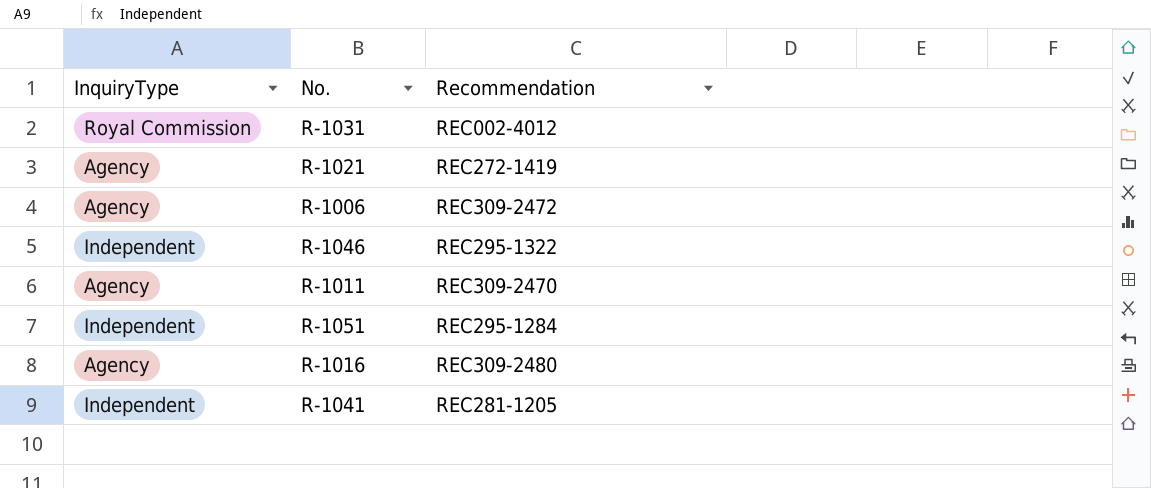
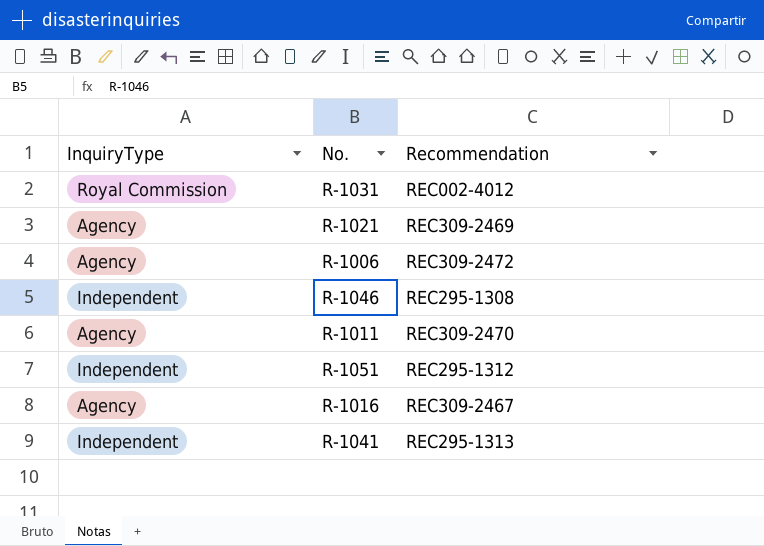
R-1021 | Recommendation: REC272-1419 -> REC309-2469
R-1046 | Recommendation: REC295-1322 -> REC295-1308
R-1051 | Recommendation: REC295-1284 -> REC295-1312
R-1016 | Recommendation: REC309-2480 -> REC309-2467
R-1041 | Recommendation: REC281-1205 -> REC295-1313

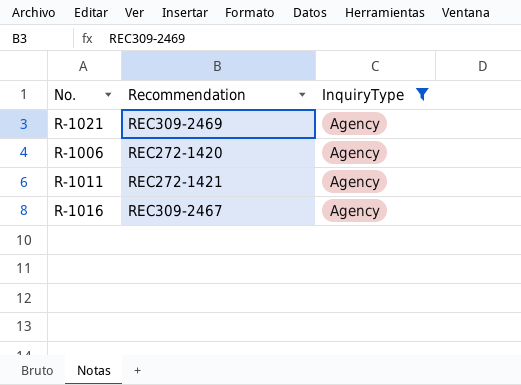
filter: none -> InquiryType = Agency
column InquiryType | position: 1 -> 3
R-1006 | Recommendation: REC309-2472 -> REC272-1420
R-1011 | Recommendation: REC309-2470 -> REC272-1421

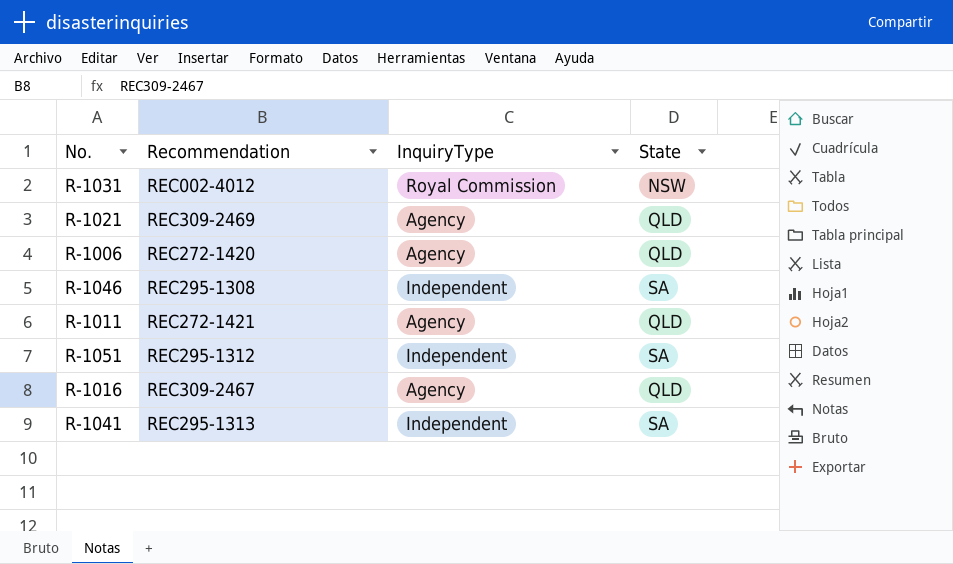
filter: InquiryType = Agency -> none
column State | position: none -> 4

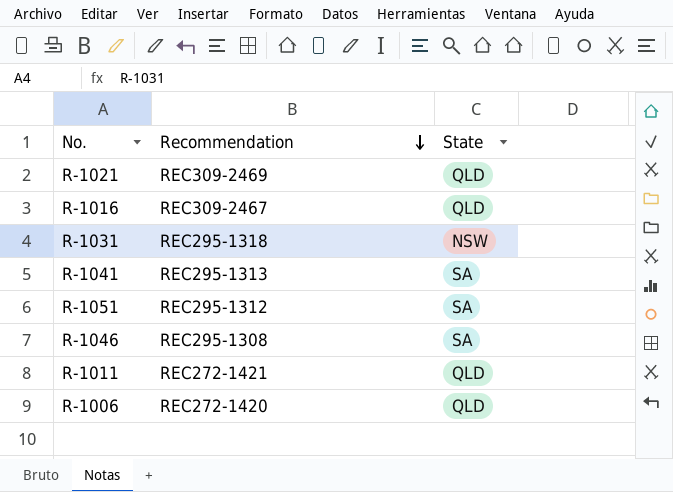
row order: none -> Recommendation descending
column InquiryType | position: 3 -> none
R-1031 | Recommendation: REC002-4012 -> REC295-1318

